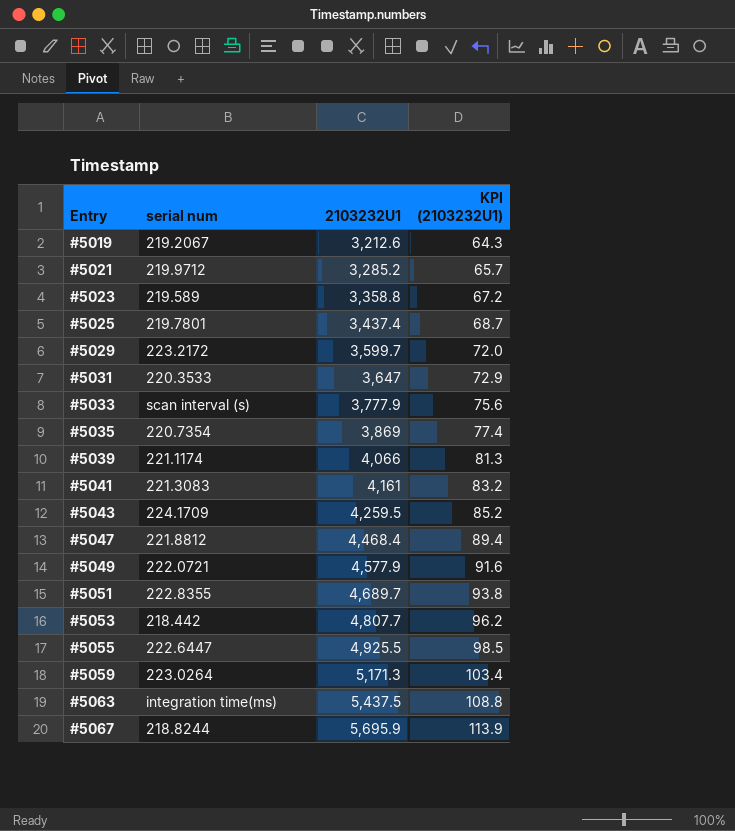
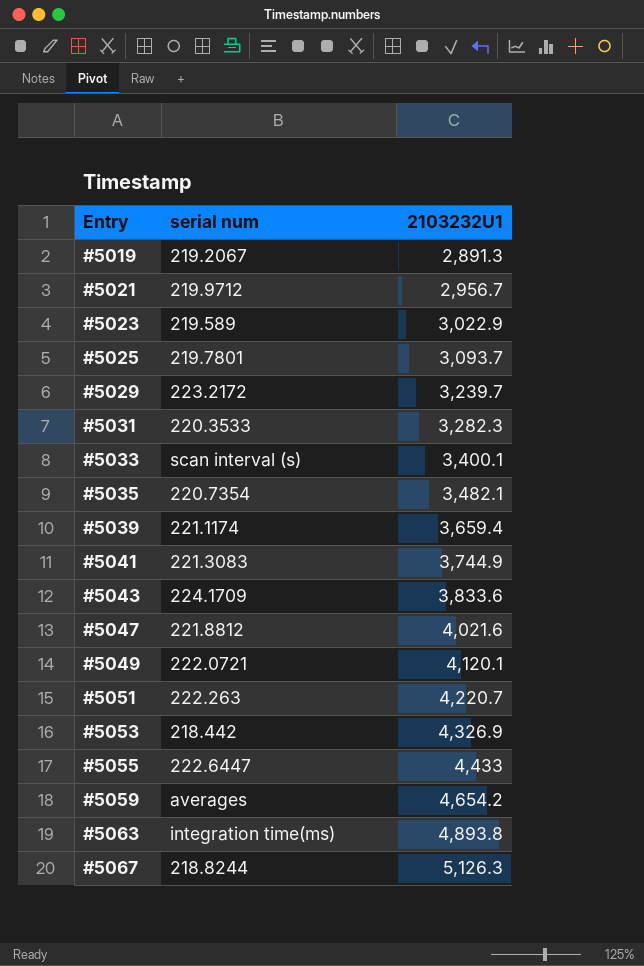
column KPI (2103232U1) | formula: [2103232U1] * 0.02 -> none
#5019 | 2103232U1: 3,212.6 -> 2,891.3
#5021 | 2103232U1: 3,285.2 -> 2,956.7
#5023 | 2103232U1: 3,358.8 -> 3,022.9
#5025 | 2103232U1: 3,437.4 -> 3,093.7
#5029 | 2103232U1: 3,599.7 -> 3,239.7
#5031 | 2103232U1: 3,647 -> 3,282.3
#5033 | 2103232U1: 3,777.9 -> 3,400.1
#5035 | 2103232U1: 3,869 -> 3,482.1
#5039 | 2103232U1: 4,066 -> 3,659.4
#5041 | 2103232U1: 4,161 -> 3,744.9
#5043 | 2103232U1: 4,259.5 -> 3,833.6
#5047 | 2103232U1: 4,468.4 -> 4,021.6
#5049 | 2103232U1: 4,577.9 -> 4,120.1
#5051 | serial num: 222.8355 -> 222.263
#5051 | 2103232U1: 4,689.7 -> 4,220.7
#5053 | 2103232U1: 4,807.7 -> 4,326.9
#5055 | 2103232U1: 4,925.5 -> 4,433
#5059 | serial num: 223.0264 -> averages
#5059 | 2103232U1: 5,171.3 -> 4,654.2
#5063 | 2103232U1: 5,437.5 -> 4,893.8
#5067 | 2103232U1: 5,695.9 -> 5,126.3

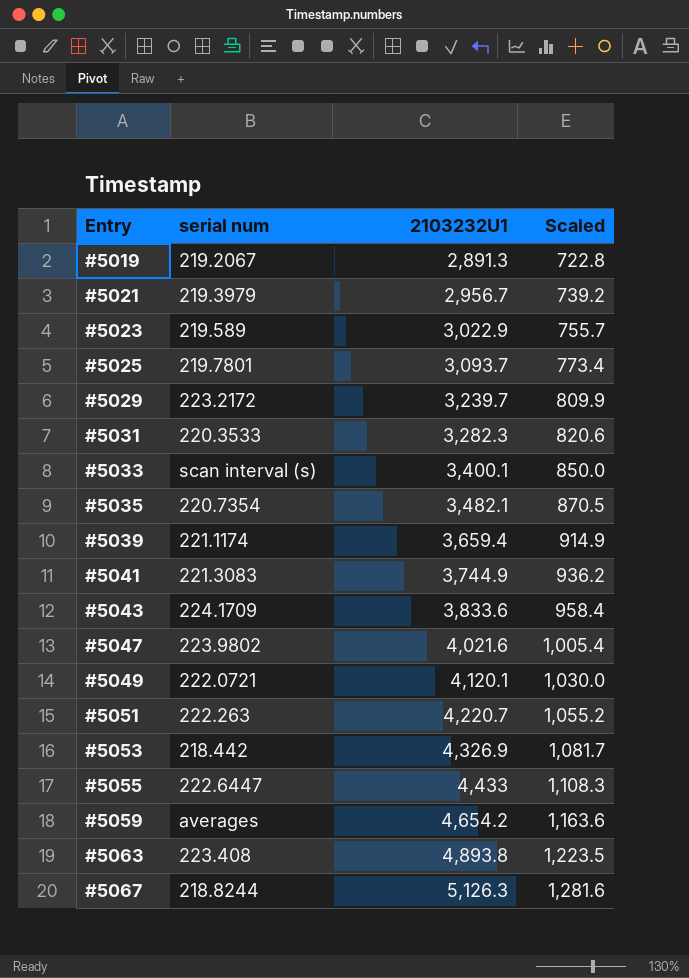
column Scaled | formula: none -> [2103232U1] * 0.25
#5021 | serial num: 219.9712 -> 219.3979
#5047 | serial num: 221.8812 -> 223.9802
#5063 | serial num: integration time(ms) -> 223.408

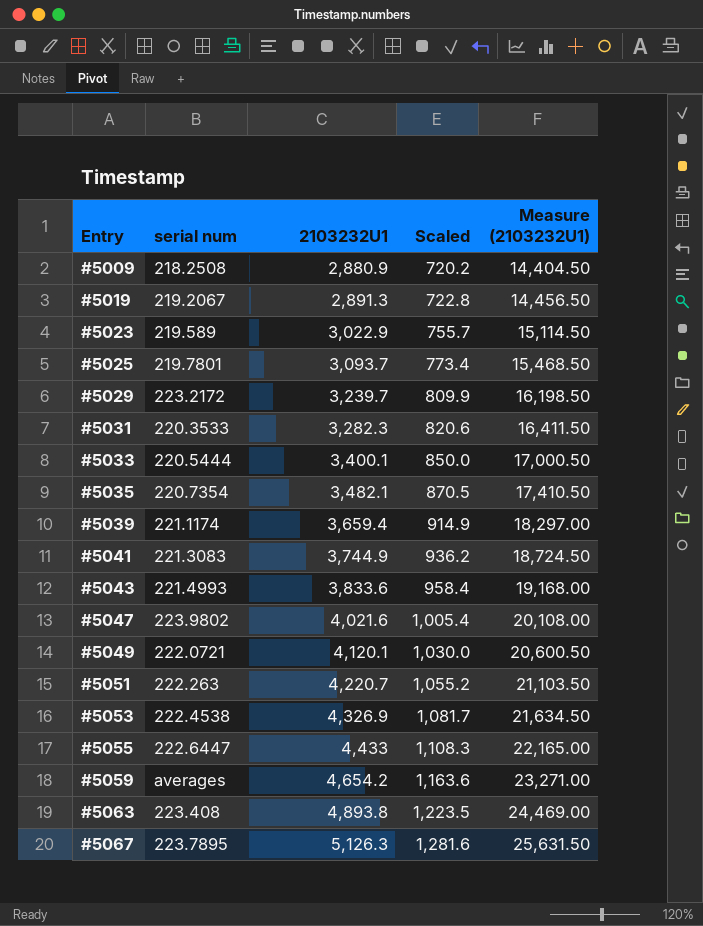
column Measure (2103232U1) | formula: none -> [2103232U1] * 5
row #5021: 219.3979 | 2,956.7 | 739.2 -> none
row #5009: none -> 218.2508 | 2,880.9 | 720.2 | 14,404.50
#5033 | serial num: scan interval (s) -> 220.5444
#5043 | serial num: 224.1709 -> 221.4993
#5053 | serial num: 218.442 -> 222.4538
#5067 | serial num: 218.8244 -> 223.7895

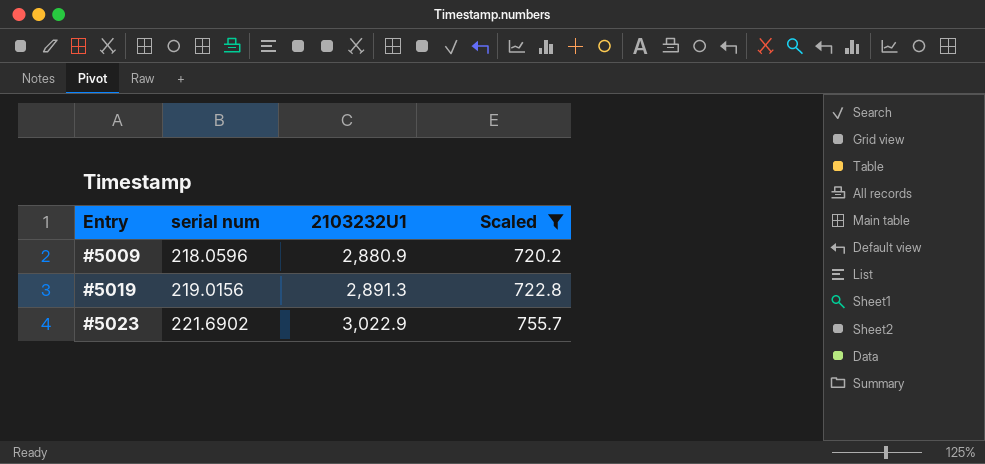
filter: none -> Scaled <= 755.7
column Measure (2103232U1) | formula: [2103232U1] * 5 -> none
#5009 | serial num: 218.2508 -> 218.0596
#5019 | serial num: 219.2067 -> 219.0156
#5023 | serial num: 219.589 -> 221.6902

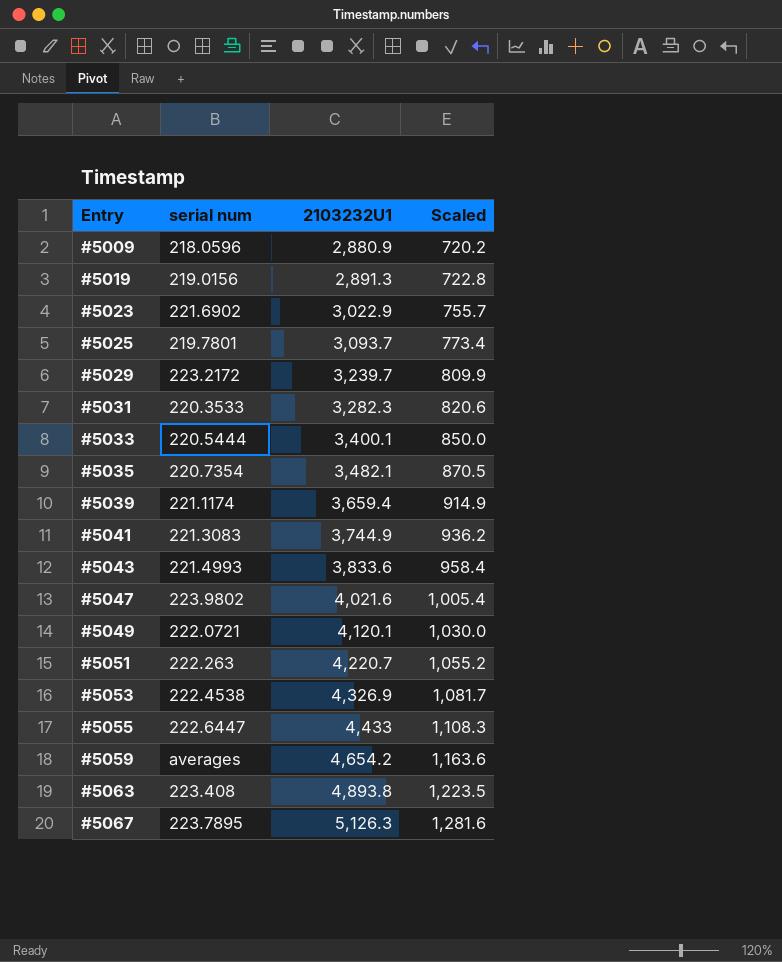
filter: Scaled <= 755.7 -> none

